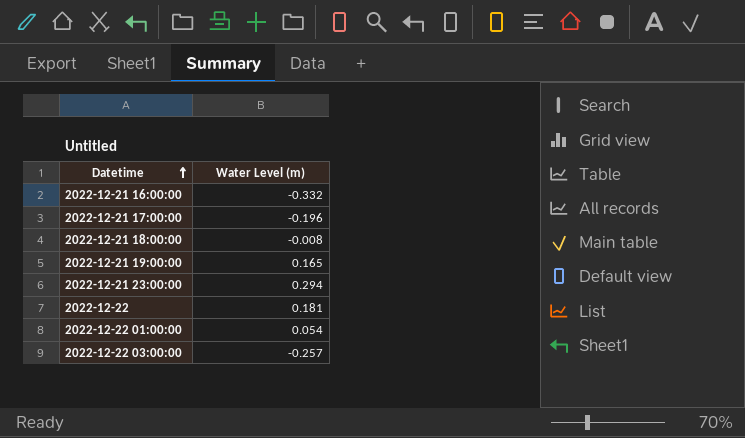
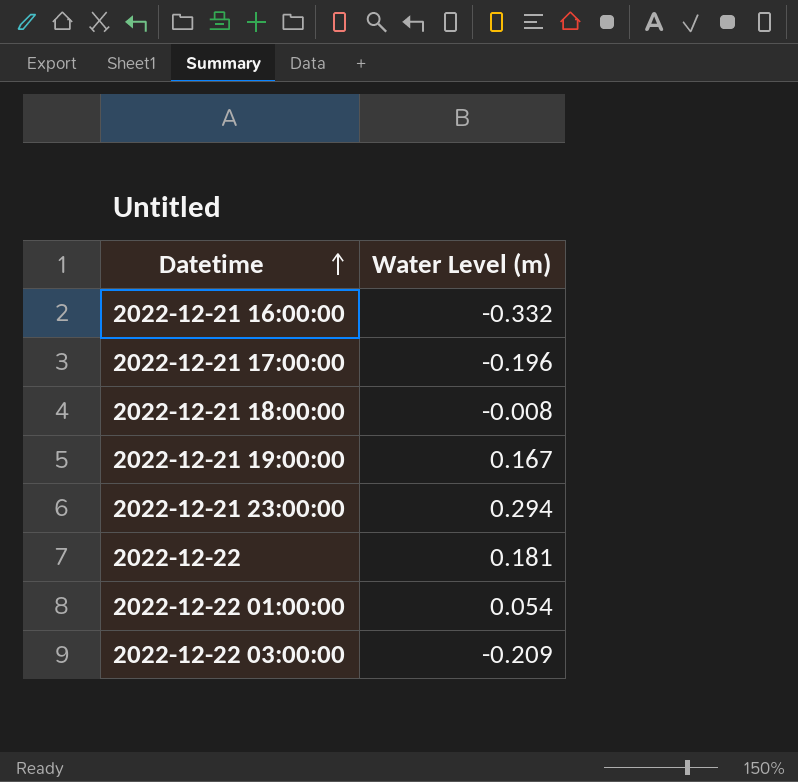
2022-12-21 19:00:00 | Water Level (m): 0.165 -> 0.167
2022-12-22 03:00:00 | Water Level (m): -0.257 -> -0.209

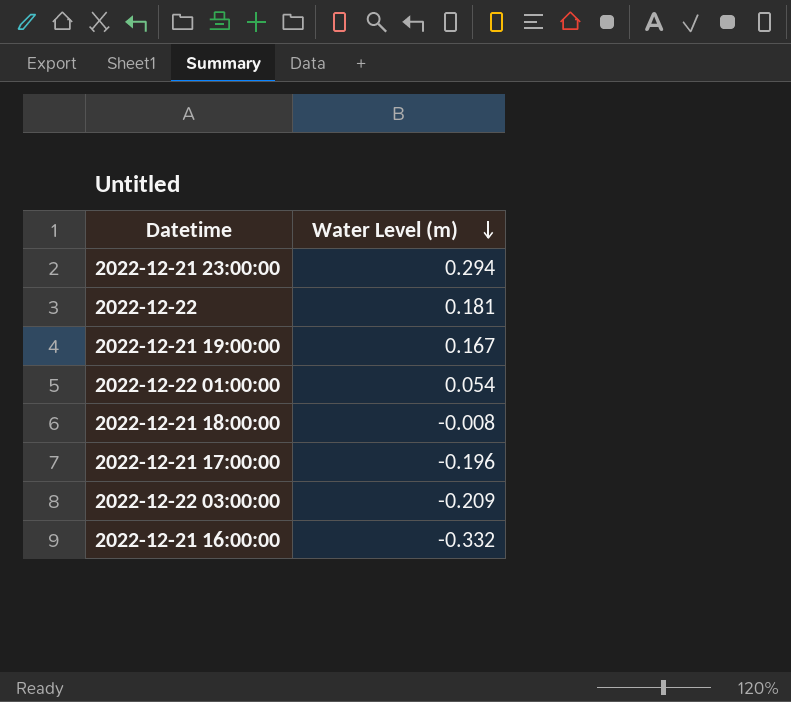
row order: Datetime ascending -> Water Level (m) descending

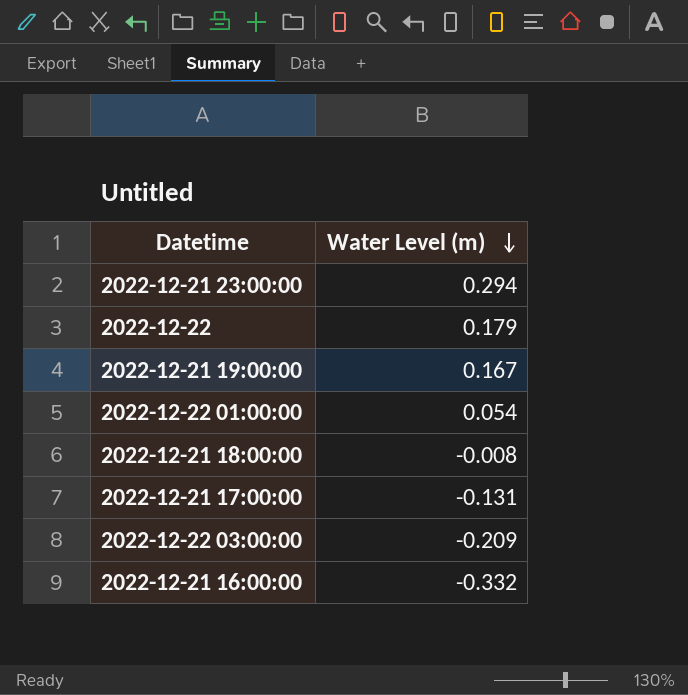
2022-12-22 | Water Level (m): 0.181 -> 0.179
2022-12-21 17:00:00 | Water Level (m): -0.196 -> -0.131

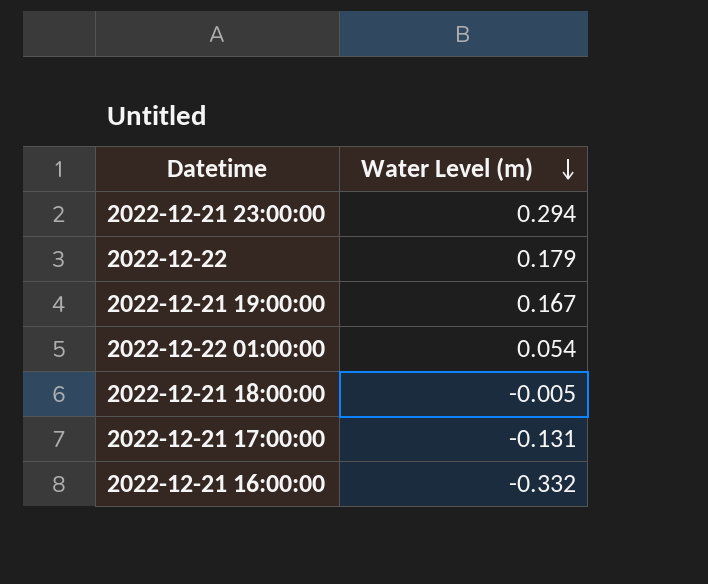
row 2022-12-22 03:00:00: -0.209 -> none
2022-12-21 18:00:00 | Water Level (m): -0.008 -> -0.005

